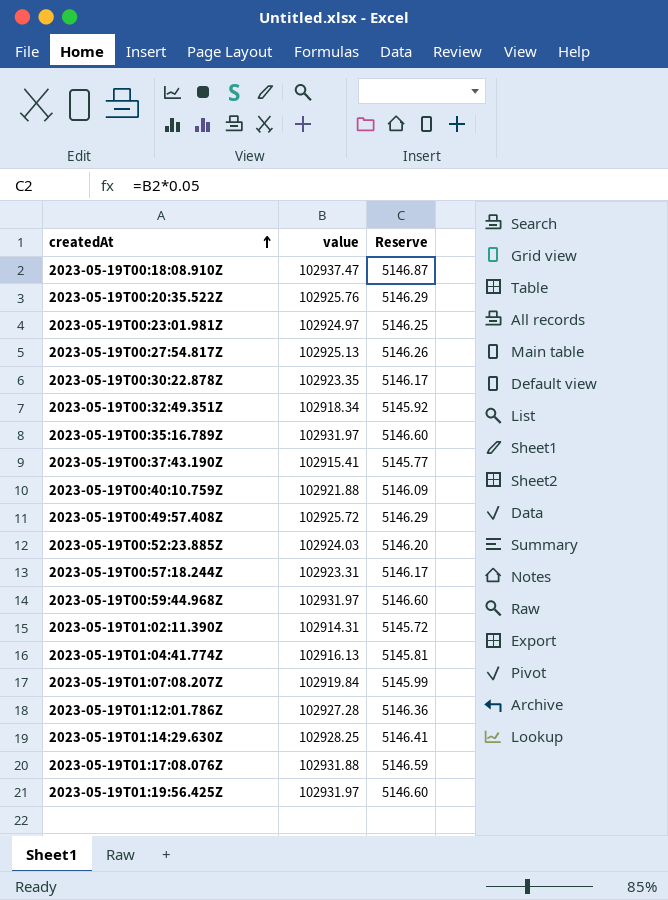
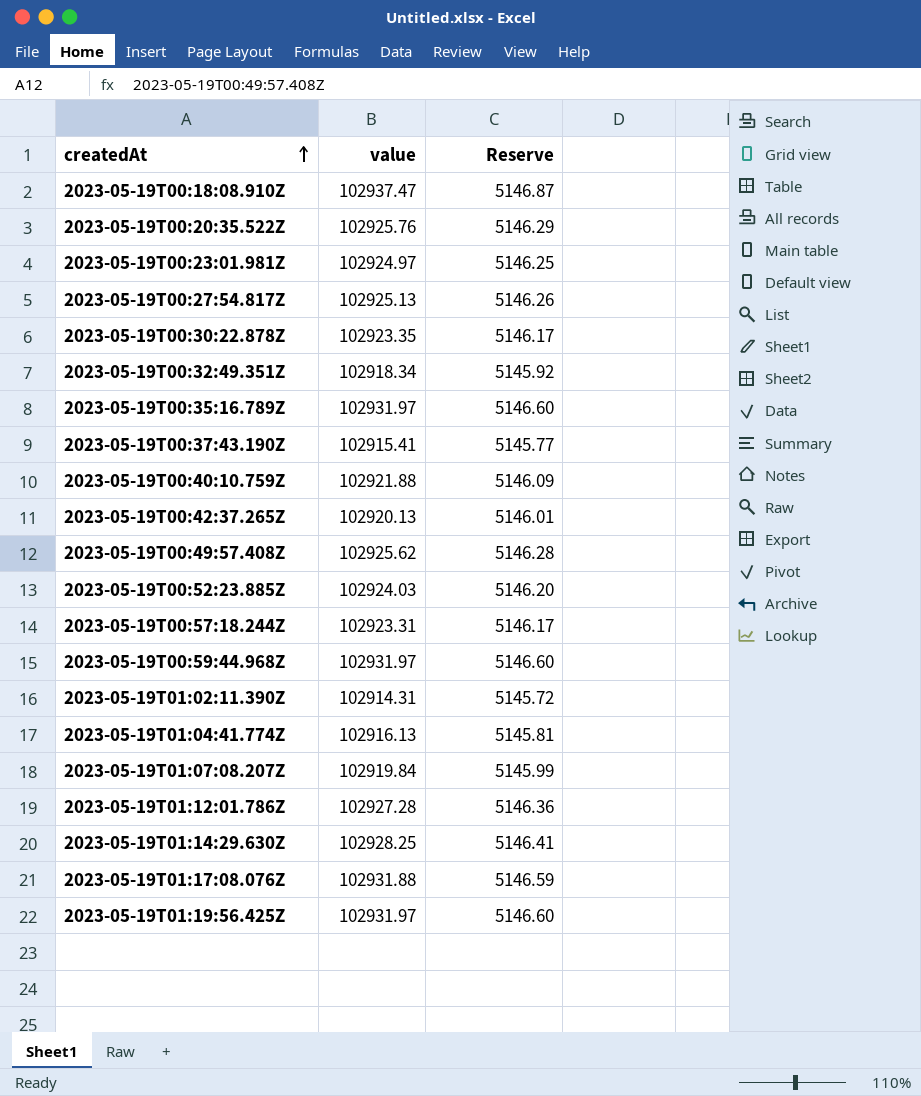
row 2023-05-19T00:42:37.265Z: none -> 102920.13 | 5146.01
2023-05-19T00:49:57.408Z | value: 102925.72 -> 102925.62
2023-05-19T00:49:57.408Z | Reserve: 5146.29 -> 5146.28

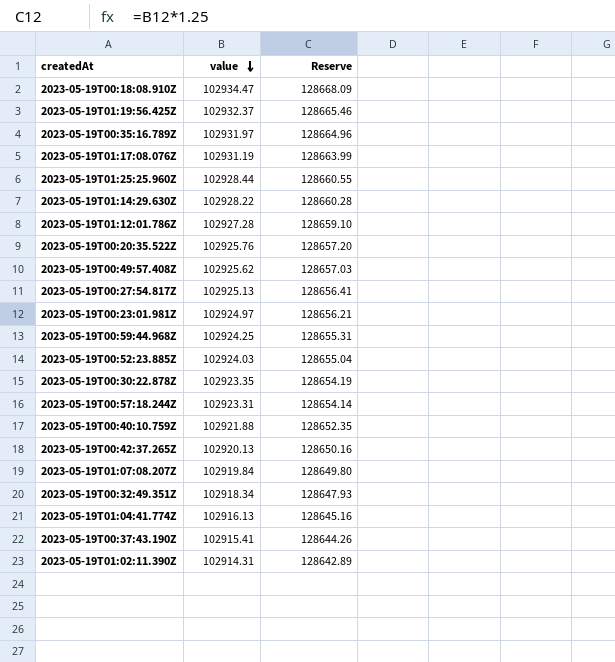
row order: createdAt ascending -> value descending
column Reserve | formula: [value] * 0.05 -> [value] * 1.25
2023-05-19T00:18:08.910Z | value: 102937.47 -> 102934.47
2023-05-19T01:19:56.425Z | value: 102931.97 -> 102932.37
2023-05-19T01:17:08.076Z | value: 102931.88 -> 102931.19
row 2023-05-19T01:25:25.960Z: none -> 102928.44 | 128660.55
2023-05-19T01:14:29.630Z | value: 102928.25 -> 102928.22
2023-05-19T00:59:44.968Z | value: 102931.97 -> 102924.25

